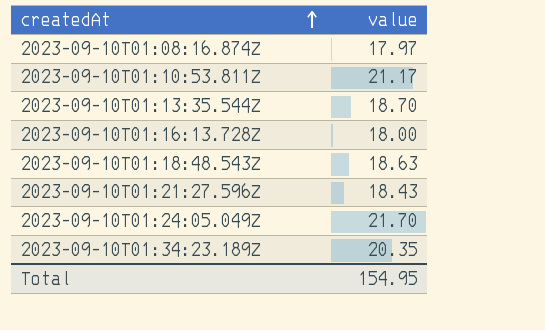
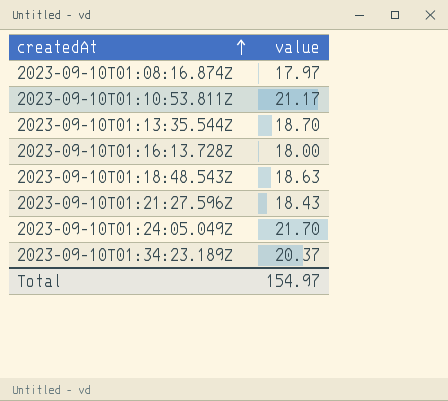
2023-09-10T01:34:23.189Z | value: 20.35 -> 20.37
Total | value: 154.95 -> 154.97

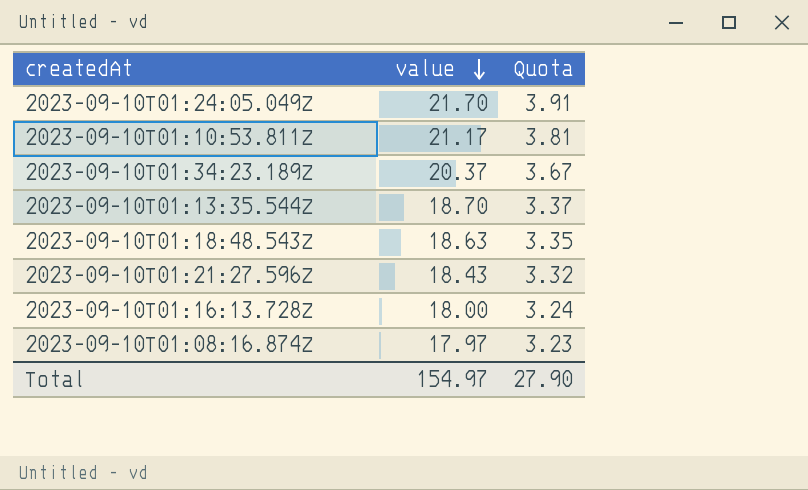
row order: createdAt ascending -> value descending
column Quota | formula: none -> [value] * 0.18

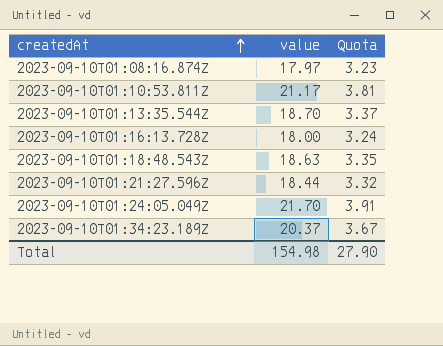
row order: value descending -> createdAt ascending
2023-09-10T01:21:27.596Z | value: 18.43 -> 18.44
Total | value: 154.97 -> 154.98

